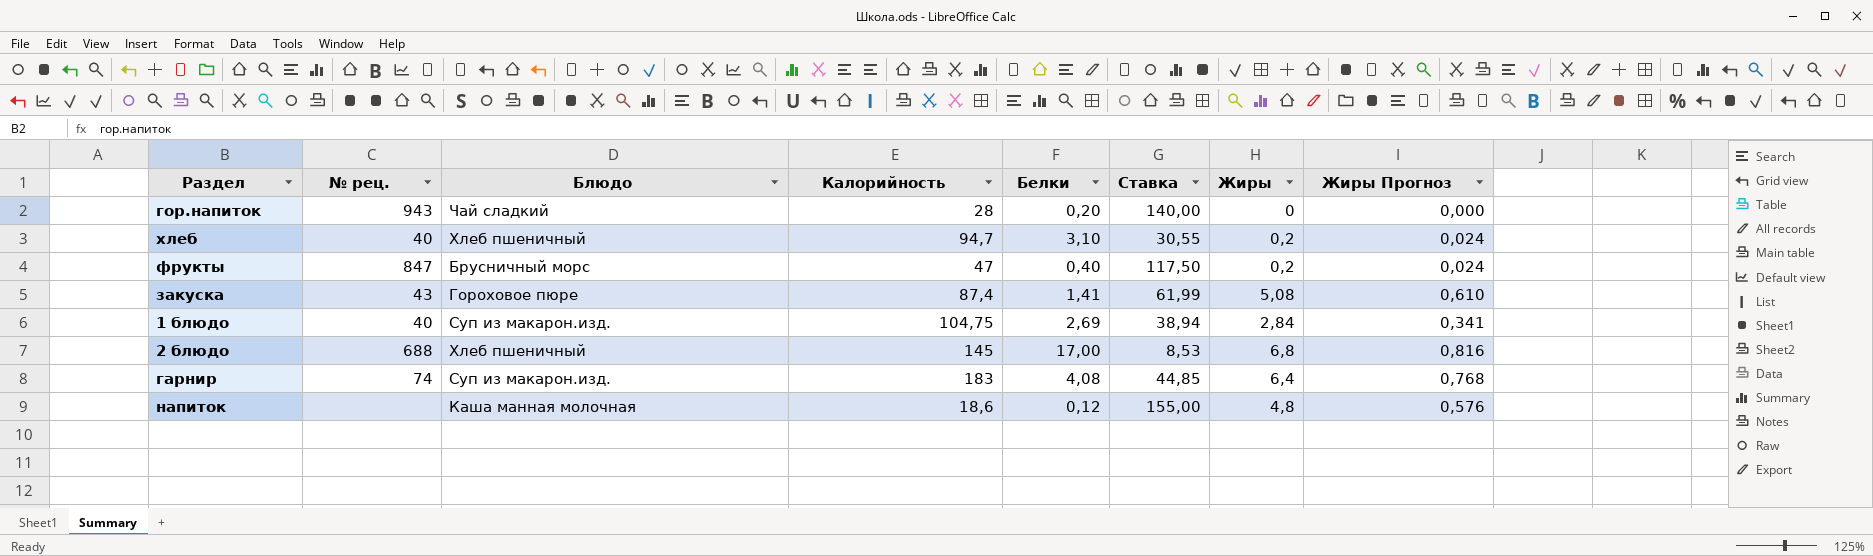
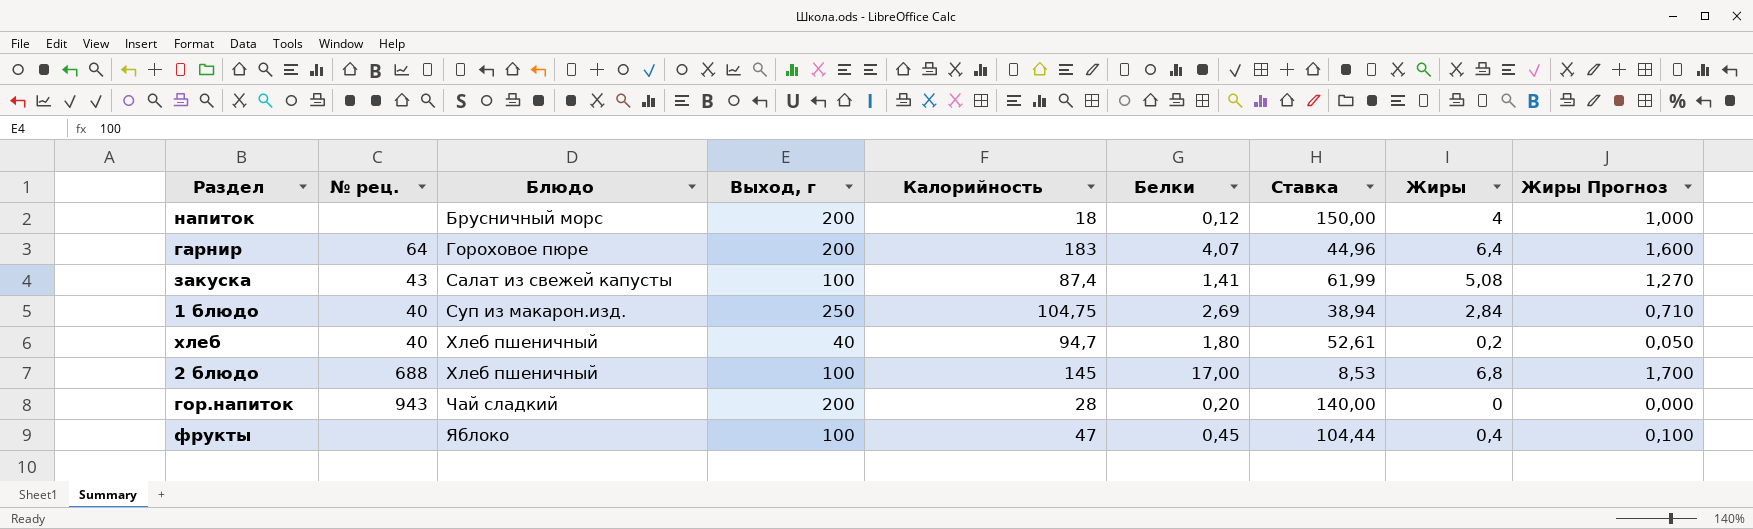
row order: none -> Блюдо ascending
column Выход, г | position: none -> 4
column Жиры Прогноз | formula: [Жиры] * 0,12 -> [Жиры] * 0,25
напиток | Блюдо: Каша манная молочная -> Брусничный морс
напиток | Калорийность: 18,6 -> 18
напиток | Ставка: 155,00 -> 150,00
напиток | Жиры: 4,8 -> 4
гарнир | № рец.: 74 -> 64
гарнир | Блюдо: Суп из макарон.изд. -> Гороховое пюре
гарнир | Белки: 4,08 -> 4,07
гарнир | Ставка: 44,85 -> 44,96
закуска | Блюдо: Гороховое пюре -> Салат из свежей капусты
хлеб | Белки: 3,10 -> 1,80
хлеб | Ставка: 30,55 -> 52,61
фрукты | № рец.: 847 -> none
фрукты | Блюдо: Брусничный морс -> Яблоко
фрукты | Белки: 0,40 -> 0,45
фрукты | Ставка: 117,50 -> 104,44
фрукты | Жиры: 0,2 -> 0,4

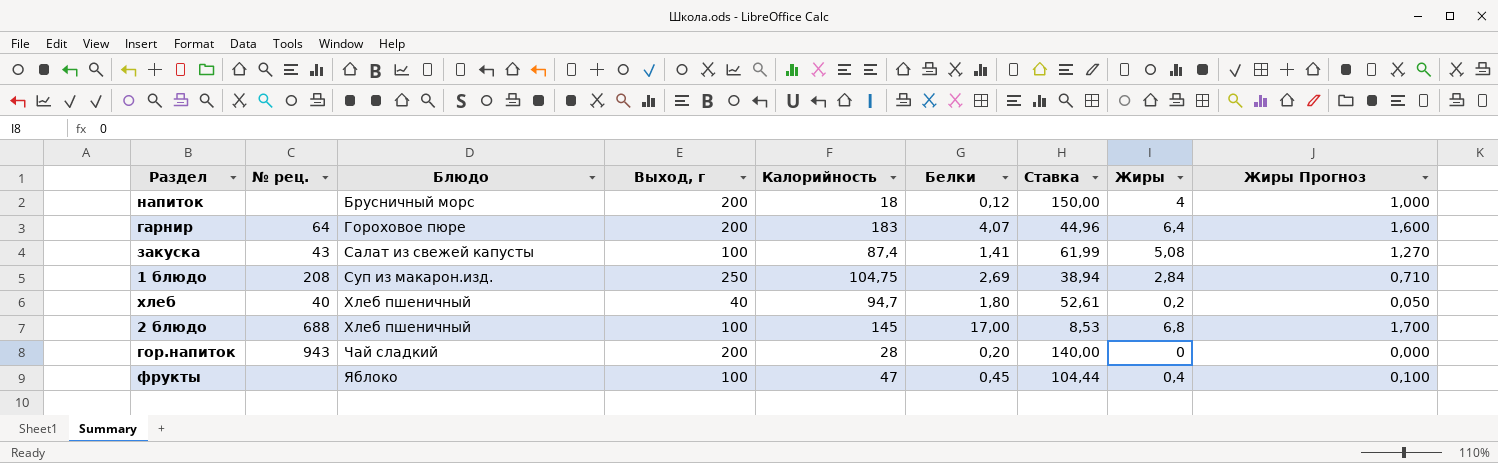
1 блюдо | № рец.: 40 -> 208

